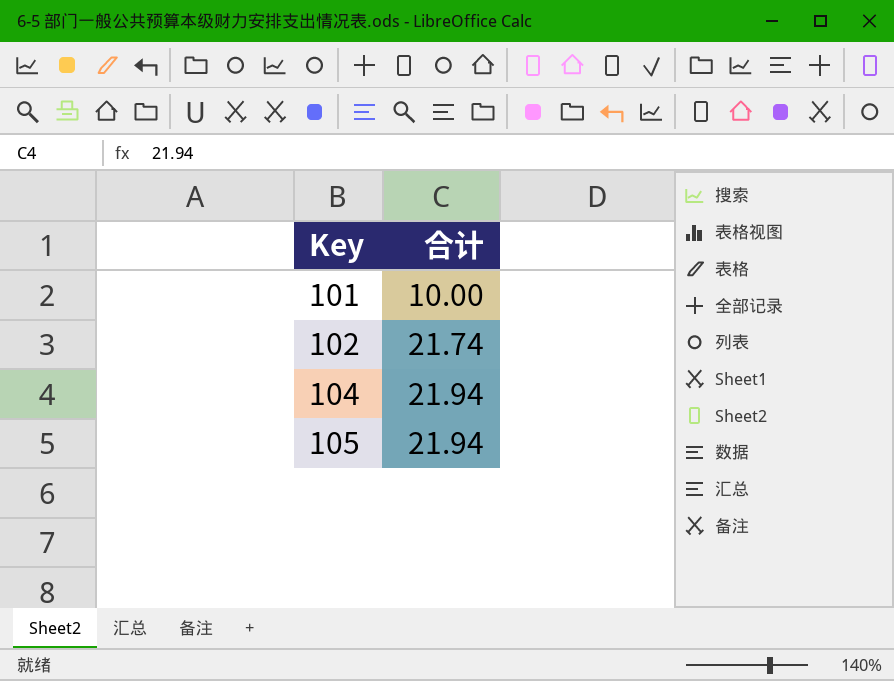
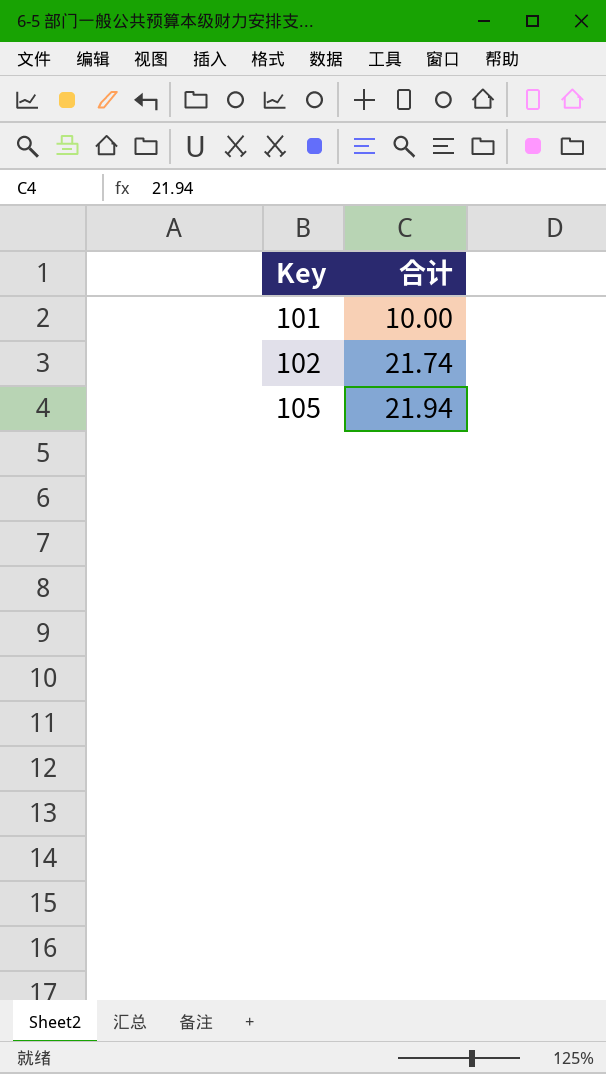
row 104: 21.94 -> none

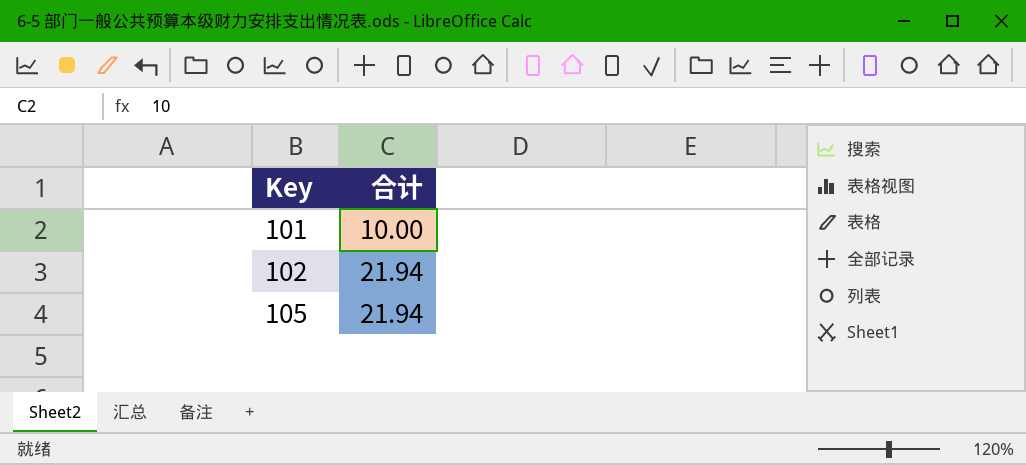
102 | 合计: 21.74 -> 21.94

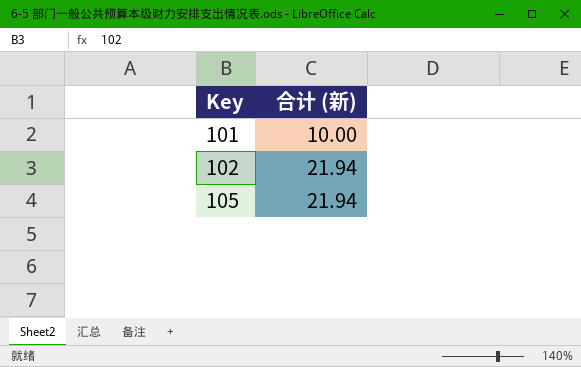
column name: 合计 -> 合计 (新)

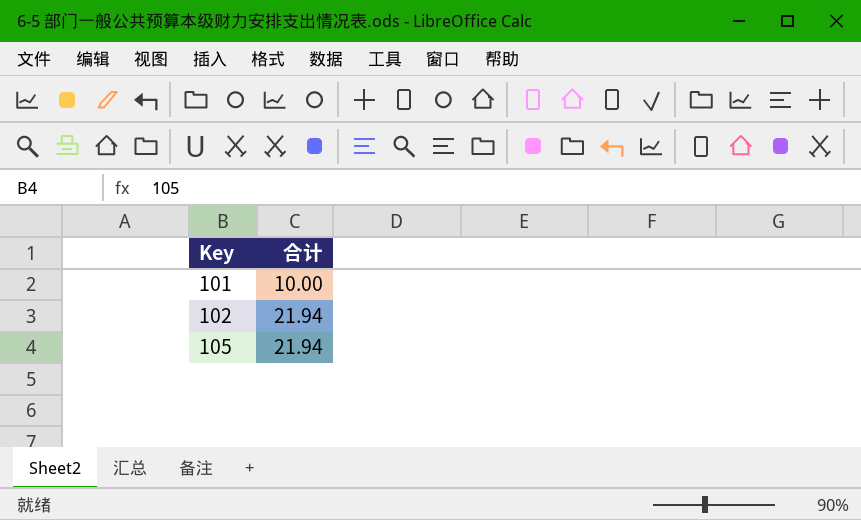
column name: 合计 (新) -> 合计

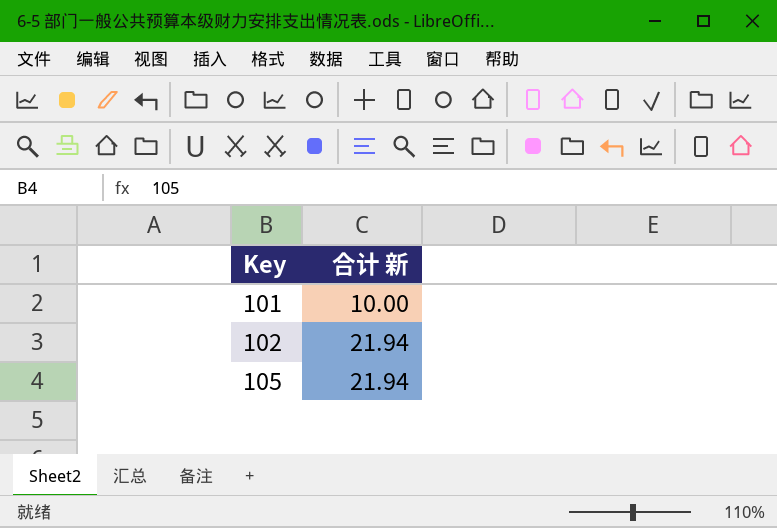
column name: 合计 -> 合计 新

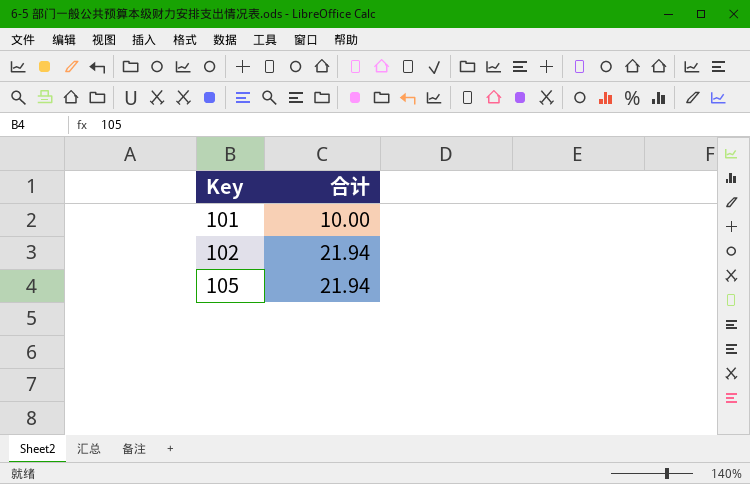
column name: 合计 新 -> 合计

